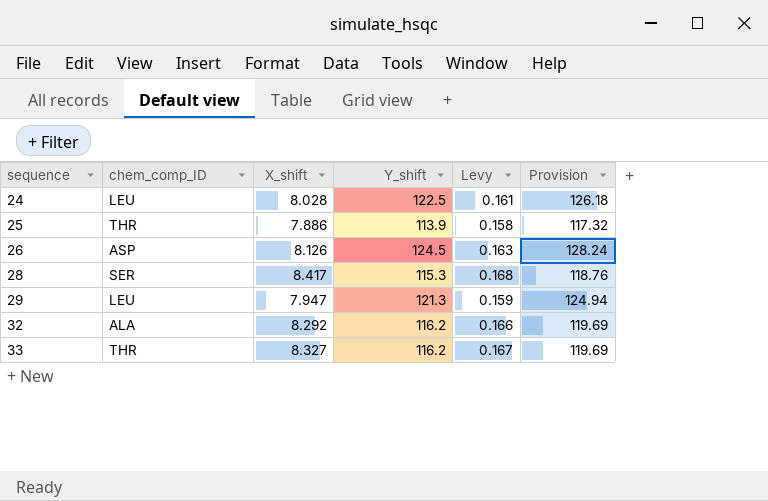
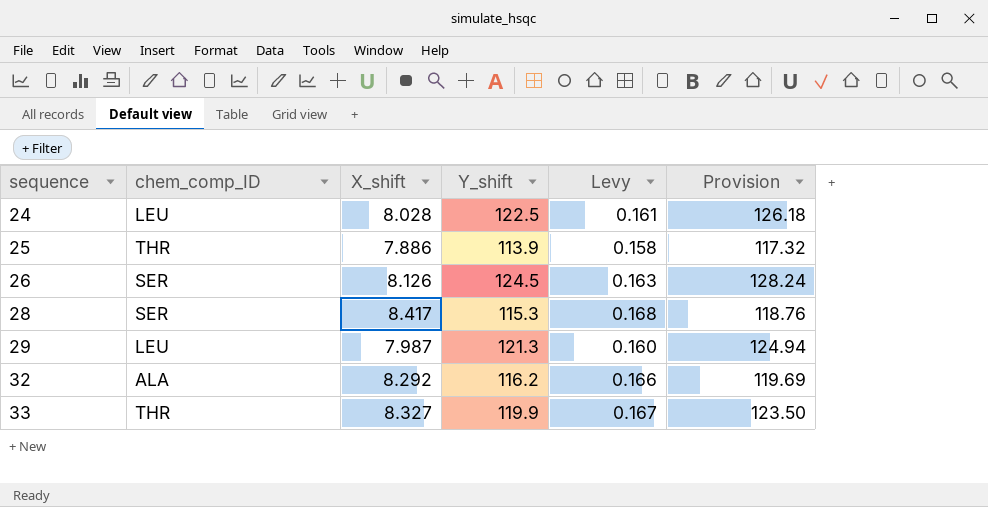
26 | chem_comp_ID: ASP -> SER
29 | X_shift: 7.947 -> 7.987
29 | Levy: 0.159 -> 0.160
33 | Y_shift: 116.2 -> 119.9
33 | Provision: 119.69 -> 123.50

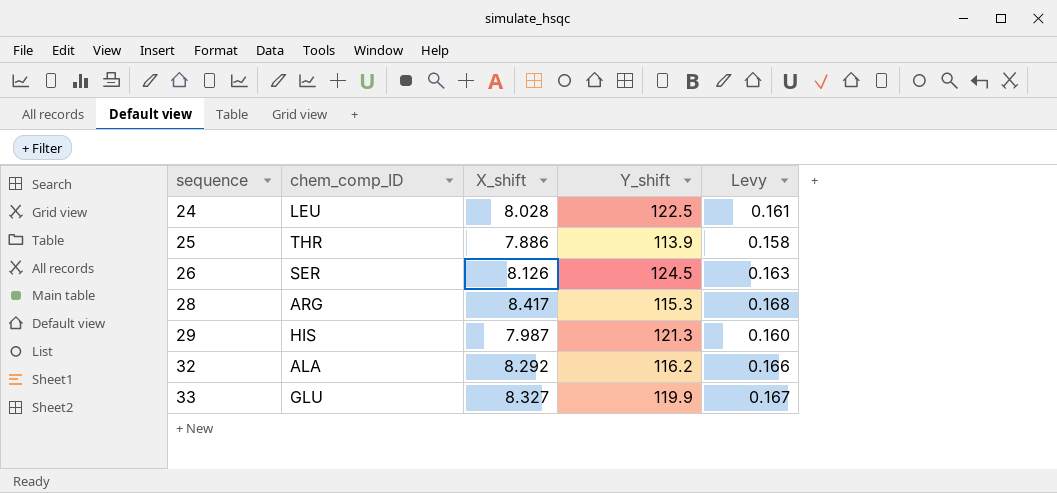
column Provision | formula: [Y_shift] * 1.03 -> none
28 | chem_comp_ID: SER -> ARG
29 | chem_comp_ID: LEU -> HIS
33 | chem_comp_ID: THR -> GLU

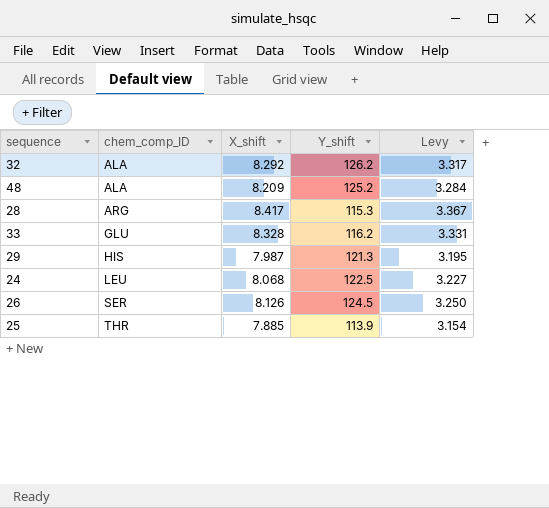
row order: sequence ascending -> chem_comp_ID ascending
column Levy | formula: [X_shift] * 0.02 -> [X_shift] * 0.4
32 | Y_shift: 116.2 -> 126.2
row 48: none -> ALA | 8.209 | 125.2 | 3.284
33 | X_shift: 8.327 -> 8.328
33 | Y_shift: 119.9 -> 116.2
24 | X_shift: 8.028 -> 8.068
25 | X_shift: 7.886 -> 7.885

